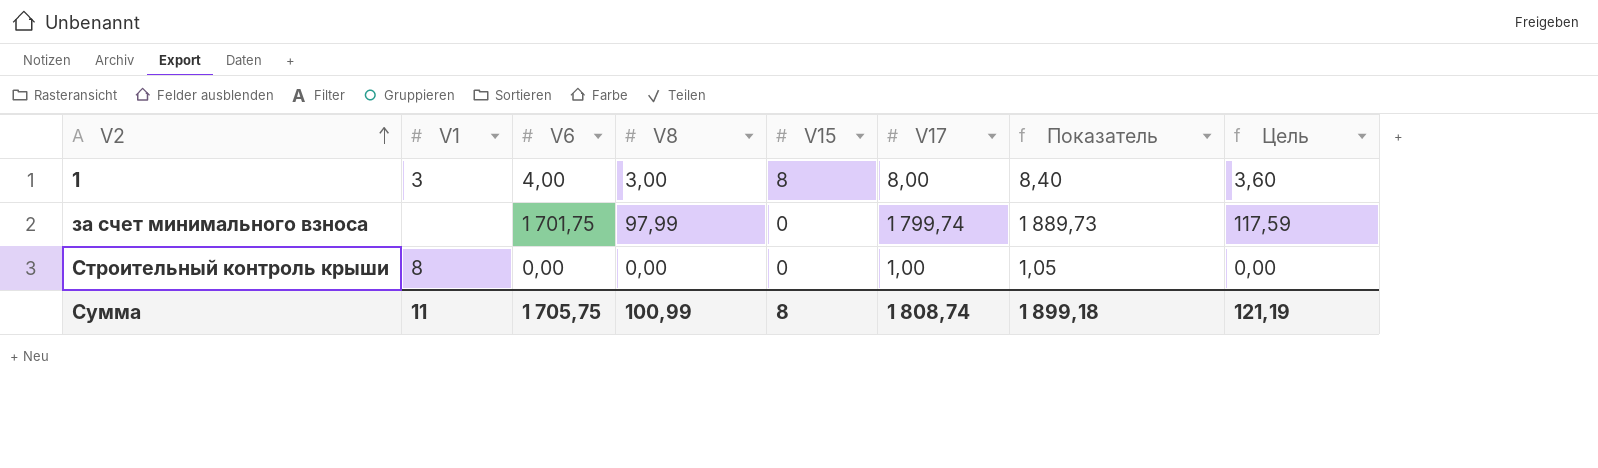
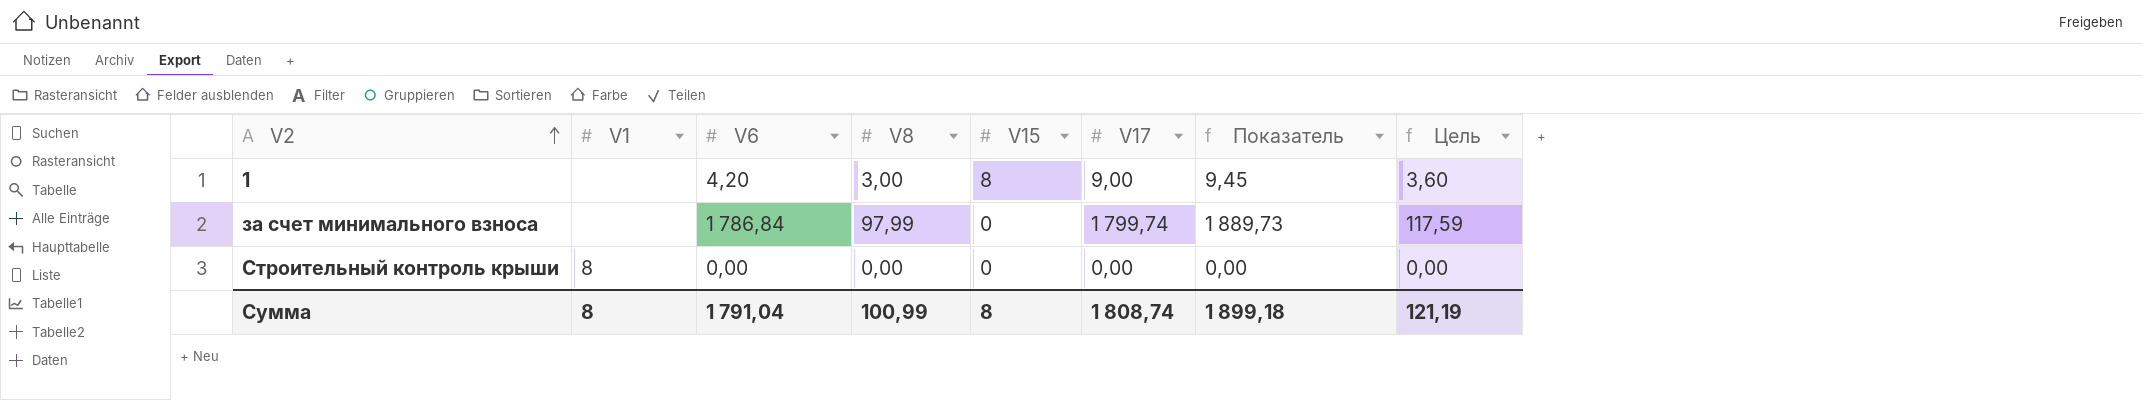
1 | V1: 3 -> none
1 | V6: 4,00 -> 4,20
1 | V17: 8,00 -> 9,00
1 | Показатель: 8,40 -> 9,45
за счет минимального взноса | V6: 1 701,75 -> 1 786,84
Строительный контроль крыши | V17: 1,00 -> 0,00
Строительный контроль крыши | Показатель: 1,05 -> 0,00
Сумма | V1: 11 -> 8
Сумма | V6: 1 705,75 -> 1 791,04

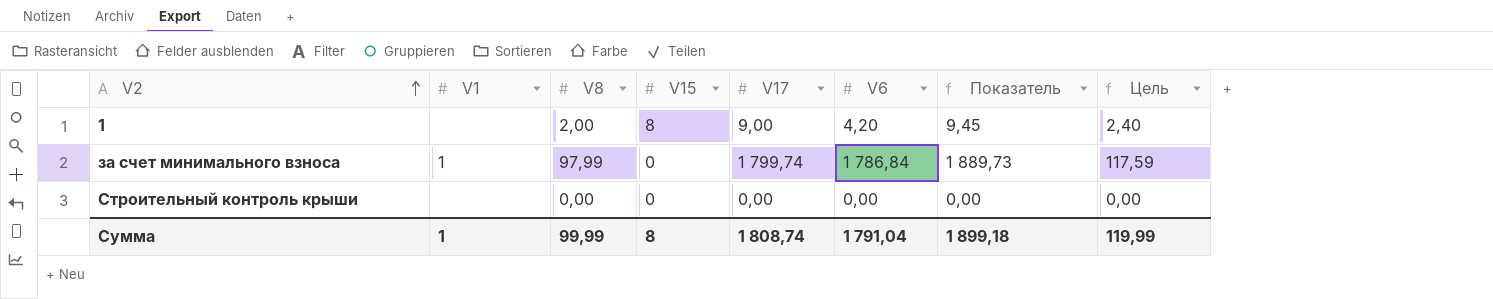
column V6 | position: 3 -> 6
1 | V8: 3,00 -> 2,00
1 | Цель: 3,60 -> 2,40
за счет минимального взноса | V1: none -> 1
Строительный контроль крыши | V1: 8 -> none
Сумма | V1: 8 -> 1
Сумма | V8: 100,99 -> 99,99
Сумма | Цель: 121,19 -> 119,99

